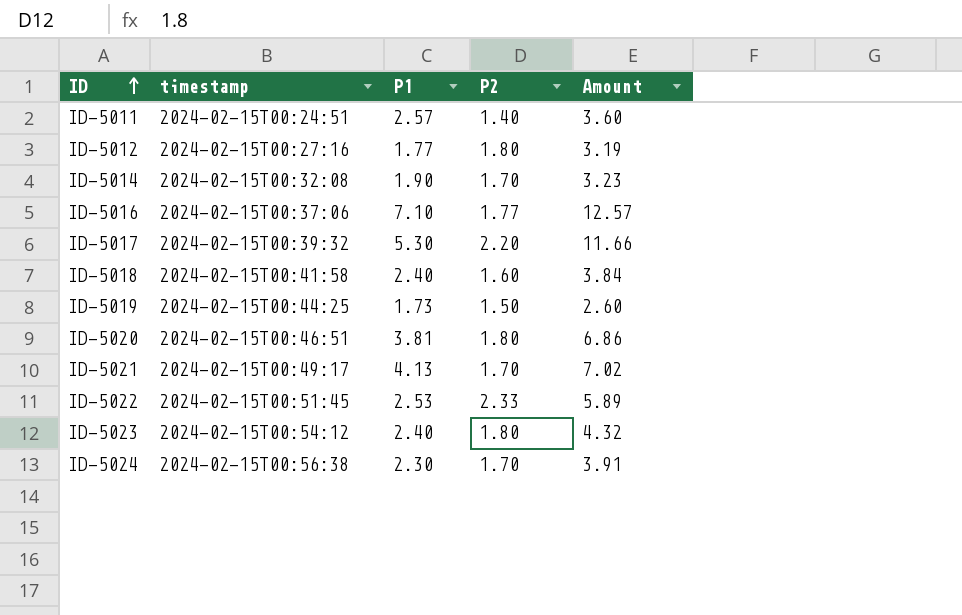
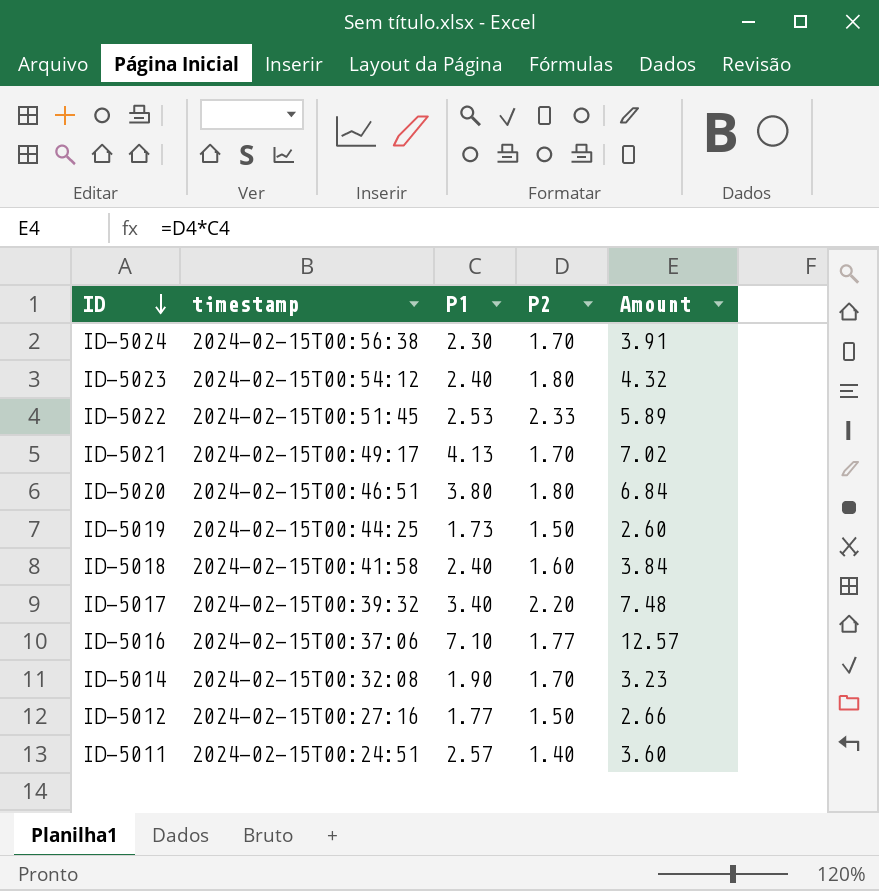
row order: ID ascending -> ID descending
ID-5020 | P1: 3.81 -> 3.80
ID-5020 | Amount: 6.86 -> 6.84
ID-5017 | P1: 5.30 -> 3.40
ID-5017 | Amount: 11.66 -> 7.48
ID-5012 | P2: 1.80 -> 1.50
ID-5012 | Amount: 3.19 -> 2.66

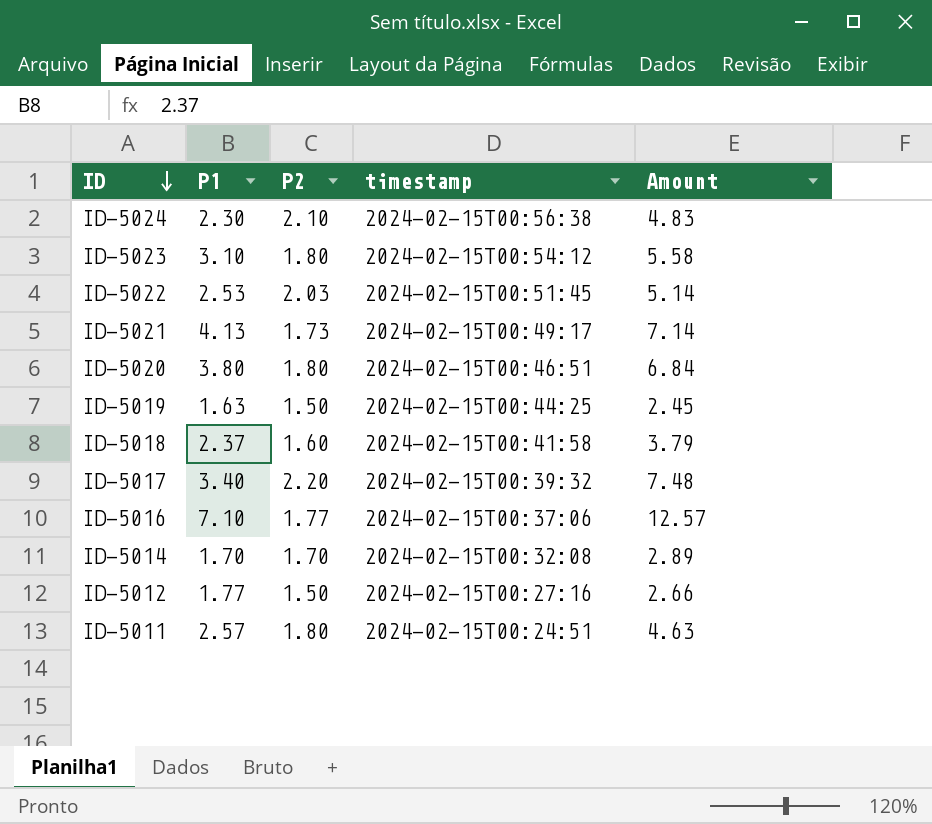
column timestamp | position: 2 -> 4
ID-5024 | P2: 1.70 -> 2.10
ID-5024 | Amount: 3.91 -> 4.83
ID-5023 | P1: 2.40 -> 3.10
ID-5023 | Amount: 4.32 -> 5.58
ID-5022 | P2: 2.33 -> 2.03
ID-5022 | Amount: 5.89 -> 5.14
ID-5021 | P2: 1.70 -> 1.73
ID-5021 | Amount: 7.02 -> 7.14
ID-5019 | P1: 1.73 -> 1.63
ID-5019 | Amount: 2.60 -> 2.45
ID-5018 | P1: 2.40 -> 2.37
ID-5018 | Amount: 3.84 -> 3.79
ID-5014 | P1: 1.90 -> 1.70
ID-5014 | Amount: 3.23 -> 2.89
ID-5011 | P2: 1.40 -> 1.80
ID-5011 | Amount: 3.60 -> 4.63

